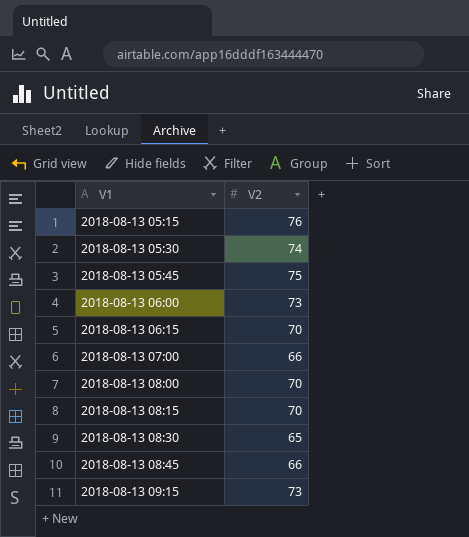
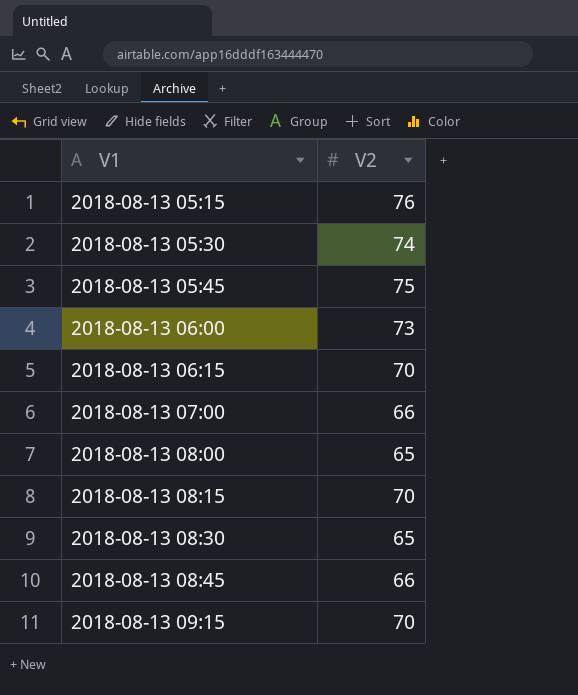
2018-08-13 08:00 | V2: 70 -> 65
2018-08-13 09:15 | V2: 73 -> 70

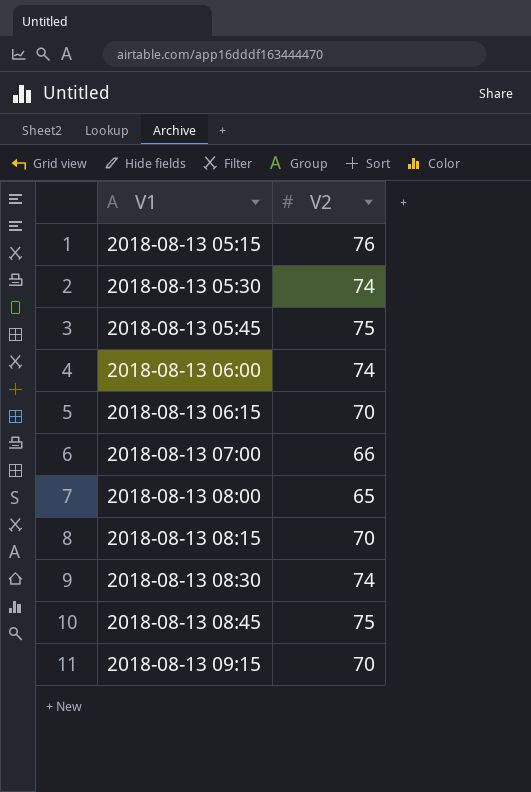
2018-08-13 06:00 | V2: 73 -> 74
2018-08-13 08:30 | V2: 65 -> 74
2018-08-13 08:45 | V2: 66 -> 75

